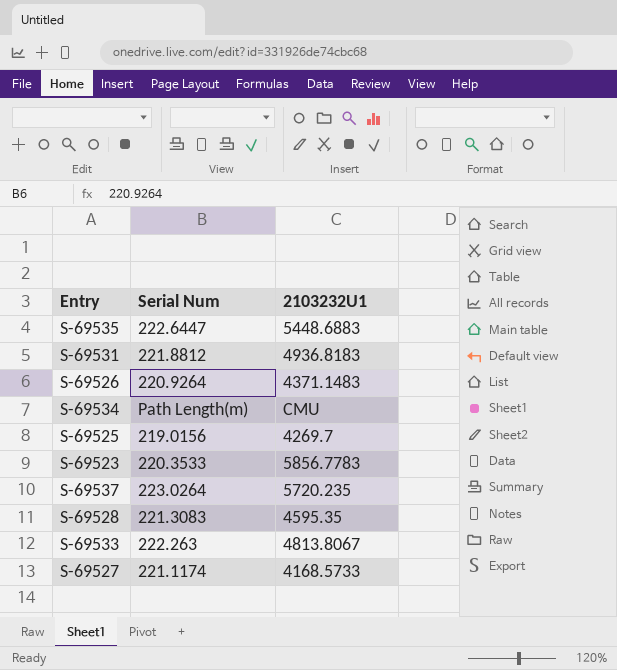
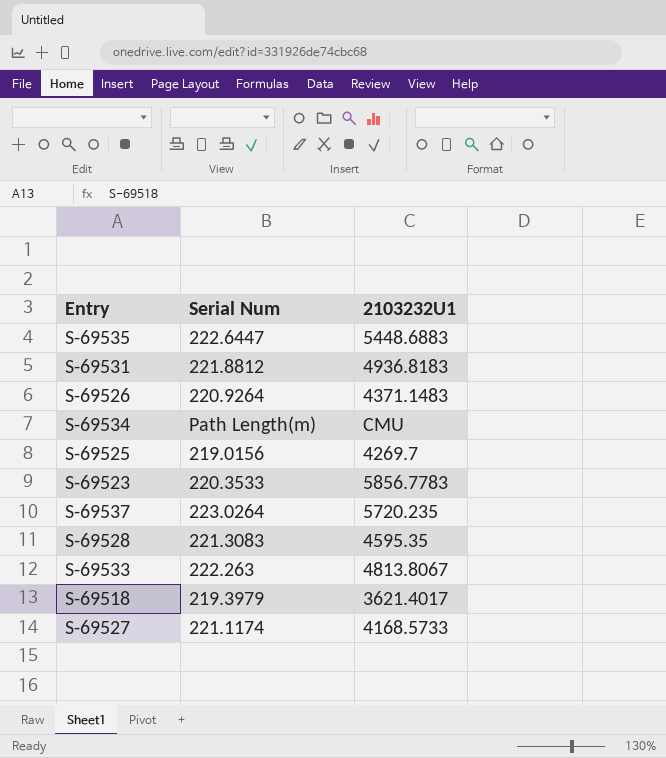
row S-69518: none -> 219.3979 | 3621.4017

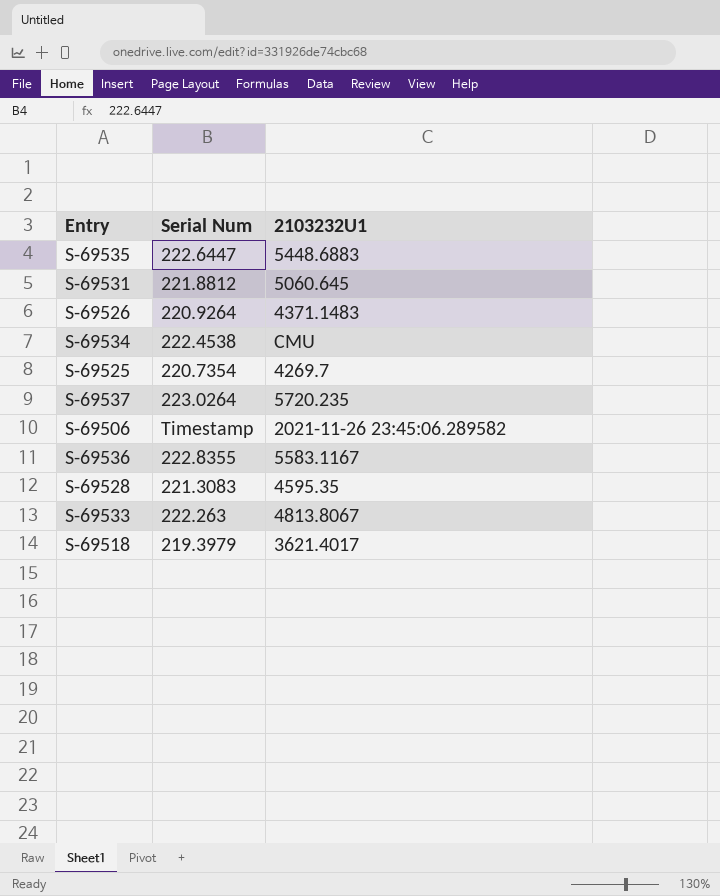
row S-69523: 220.3533 | 5856.7783 -> none
row S-69527: 221.1174 | 4168.5733 -> none
S-69531 | 2103232U1: 4936.8183 -> 5060.645
S-69534 | Serial Num: Path Length(m) -> 222.4538
S-69525 | Serial Num: 219.0156 -> 220.7354
row S-69506: none -> Timestamp | 2021-11-26 23:45:06.289582
row S-69536: none -> 222.8355 | 5583.1167

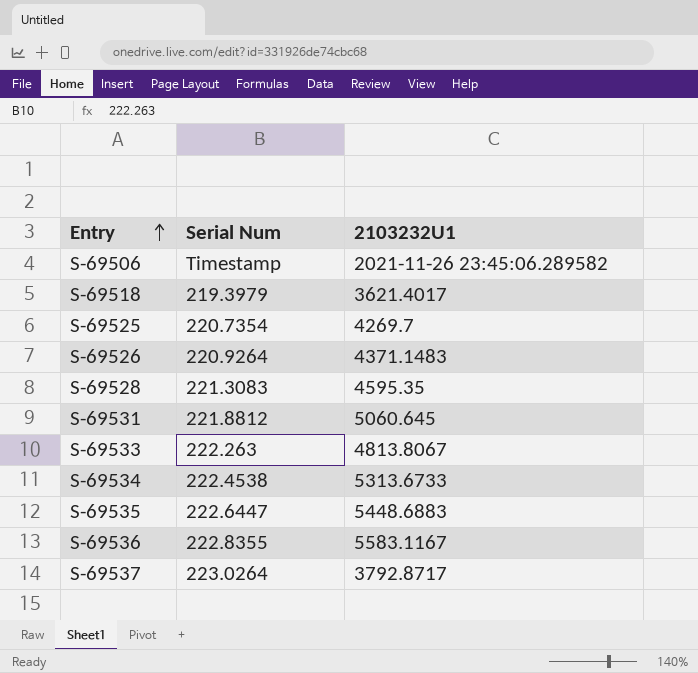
row order: none -> Entry ascending
S-69534 | 2103232U1: CMU -> 5313.6733
S-69537 | 2103232U1: 5720.235 -> 3792.8717

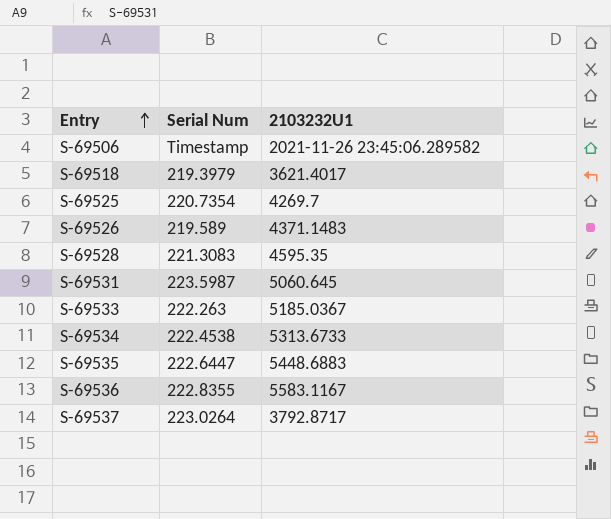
S-69526 | Serial Num: 220.9264 -> 219.589
S-69531 | Serial Num: 221.8812 -> 223.5987
S-69533 | 2103232U1: 4813.8067 -> 5185.0367

